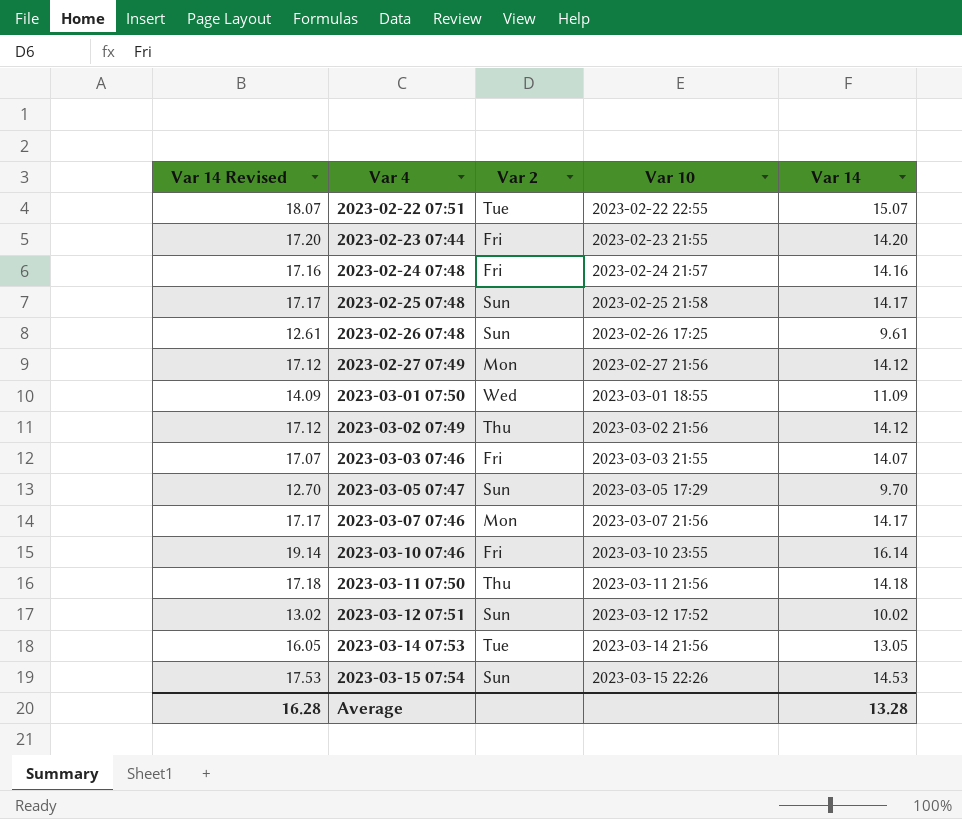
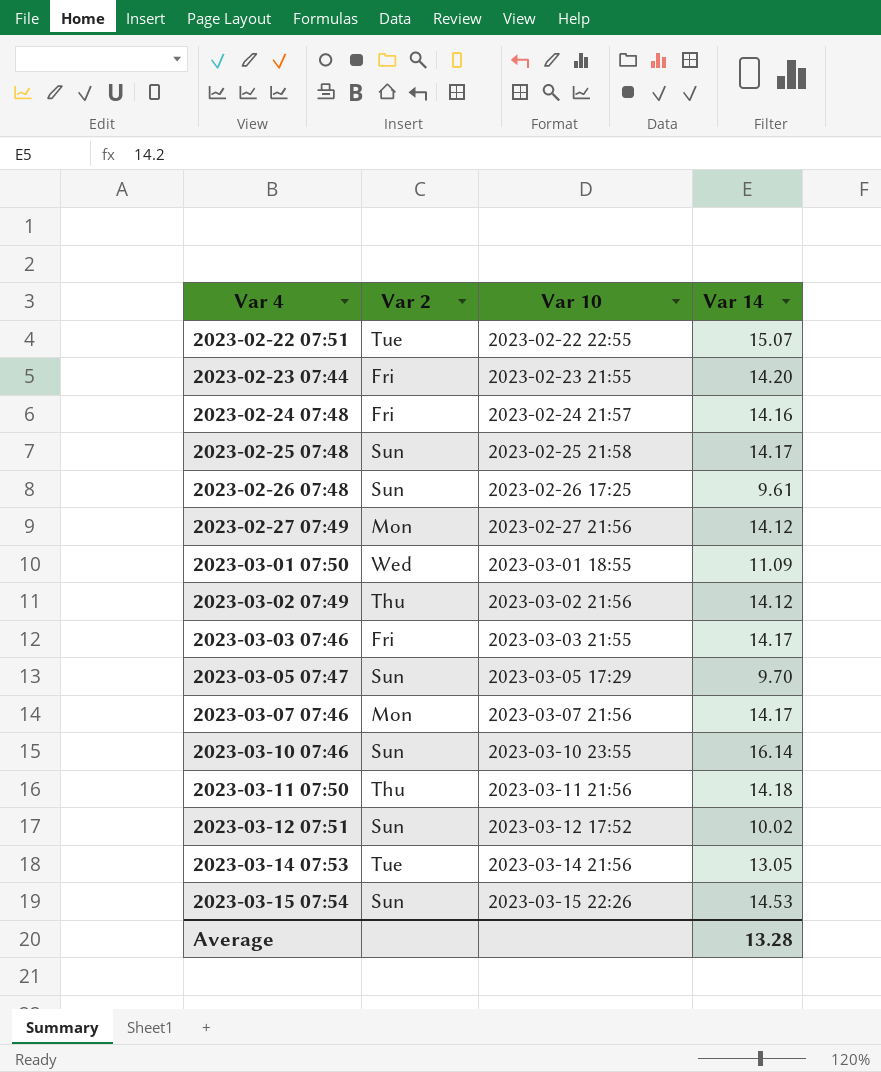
column Var 14 Revised | formula: [Var 14] + 3 -> none
2023-03-03 07:46 | Var 14: 14.07 -> 14.17
2023-03-10 07:46 | Var 2: Fri -> Sun

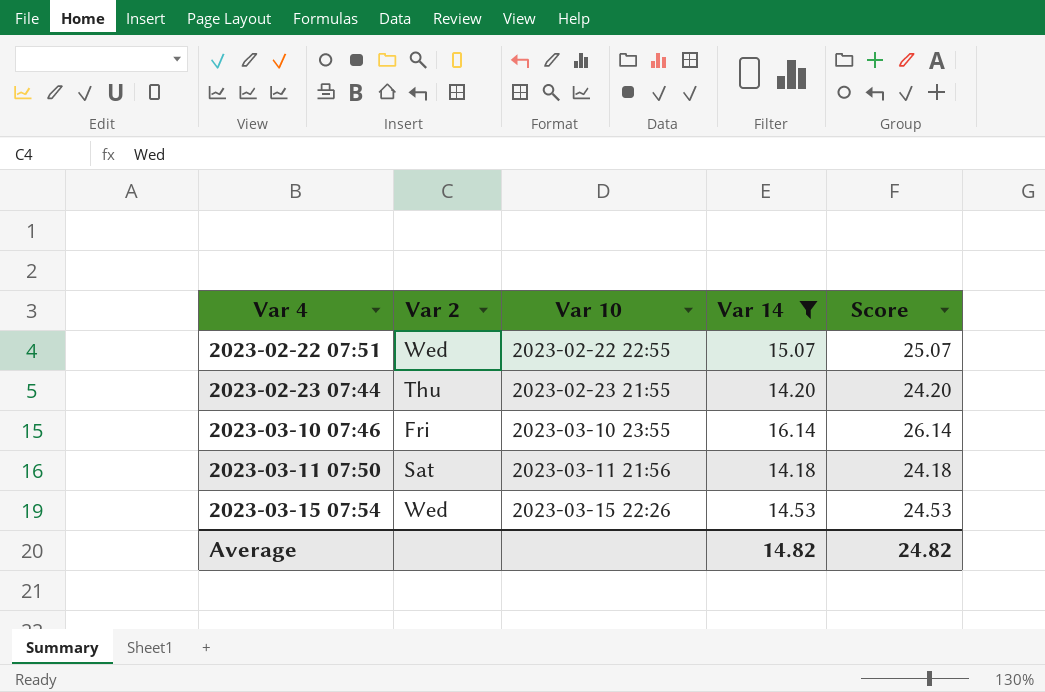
filter: none -> Var 14 >= 14.18
column Score | formula: none -> [Var 14] + 10
2023-02-22 07:51 | Var 2: Tue -> Wed
2023-02-23 07:44 | Var 2: Fri -> Thu
2023-03-10 07:46 | Var 2: Sun -> Fri
2023-03-11 07:50 | Var 2: Thu -> Sat
2023-03-15 07:54 | Var 2: Sun -> Wed
Average | Var 14: 13.28 -> 14.82

